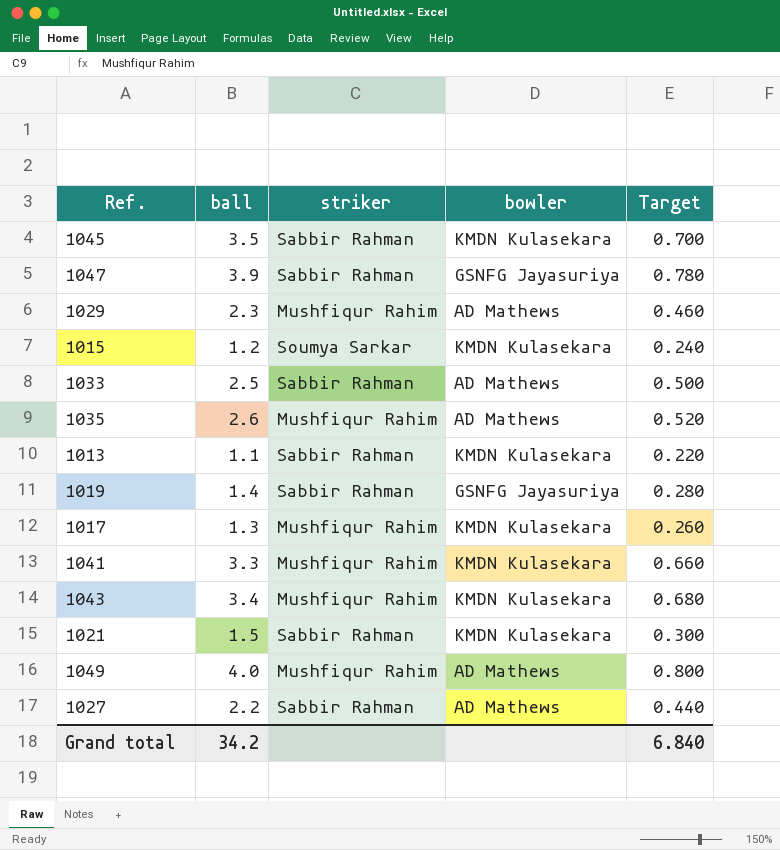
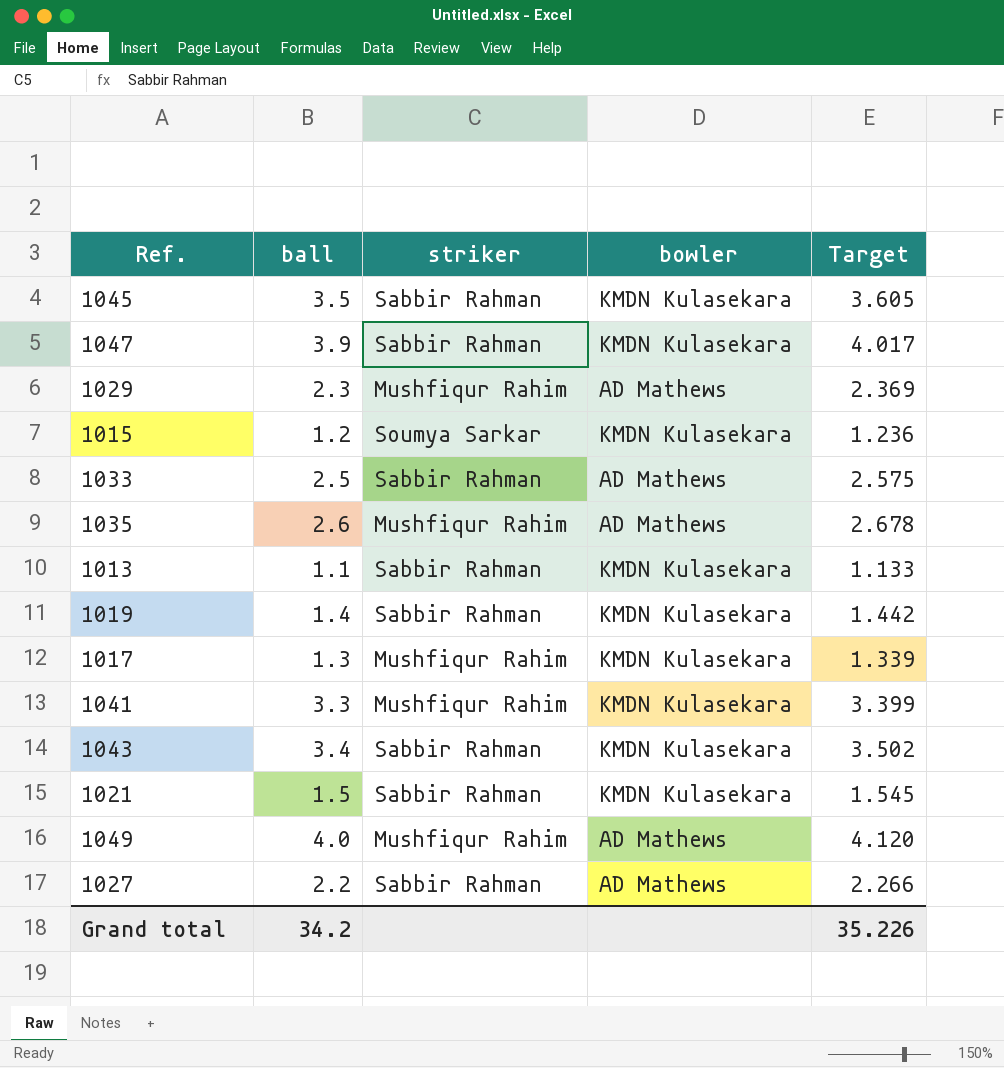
column Target | formula: [ball] * 0.2 -> [ball] * 1.03
1047 | bowler: GSNFG Jayasuriya -> KMDN Kulasekara
1019 | bowler: GSNFG Jayasuriya -> KMDN Kulasekara
1043 | striker: Mushfiqur Rahim -> Sabbir Rahman
Grand total | Target: 6.840 -> 35.226

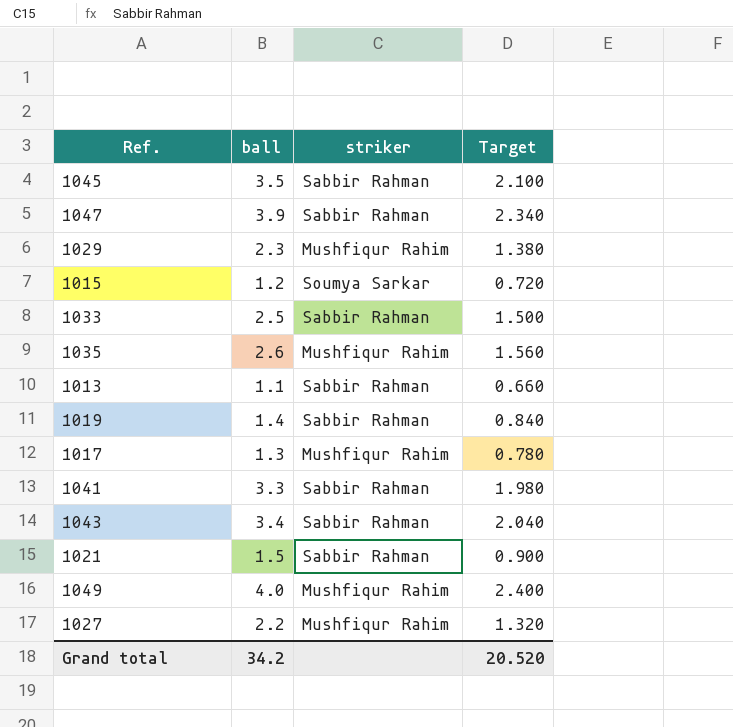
column bowler | position: 4 -> none
column Target | formula: [ball] * 1.03 -> [ball] * 0.6
1041 | striker: Mushfiqur Rahim -> Sabbir Rahman
1027 | striker: Sabbir Rahman -> Mushfiqur Rahim
Grand total | Target: 35.226 -> 20.520

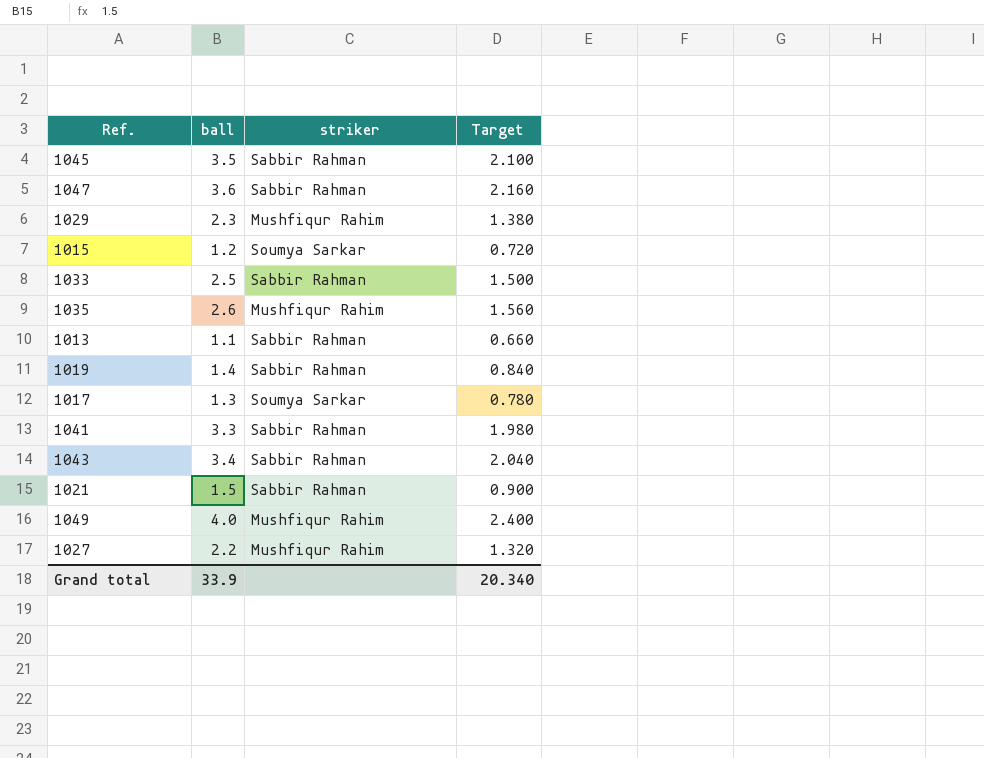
1047 | ball: 3.9 -> 3.6
1047 | Target: 2.340 -> 2.160
1017 | striker: Mushfiqur Rahim -> Soumya Sarkar
Grand total | ball: 34.2 -> 33.9
Grand total | Target: 20.520 -> 20.340

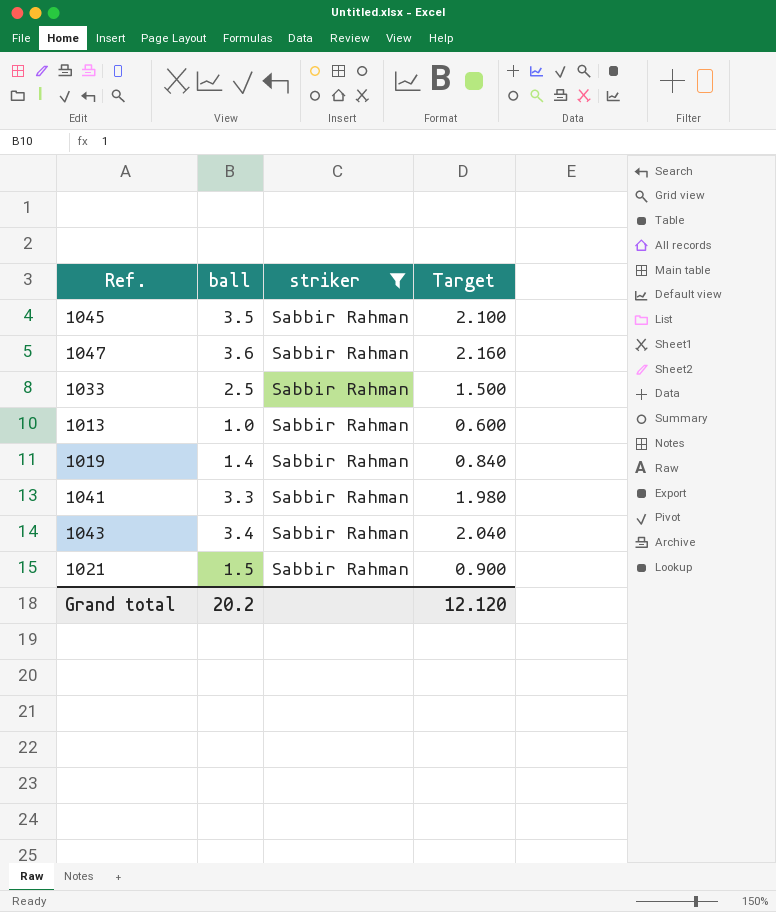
filter: none -> striker = Sabbir Rahman
1013 | ball: 1.1 -> 1.0
1013 | Target: 0.660 -> 0.600
Grand total | ball: 33.9 -> 20.2
Grand total | Target: 20.340 -> 12.120

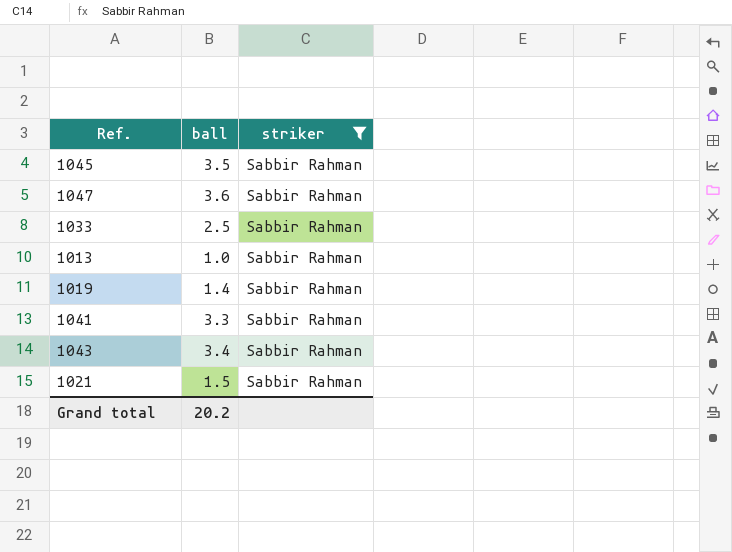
column Target | formula: [ball] * 0.6 -> none

